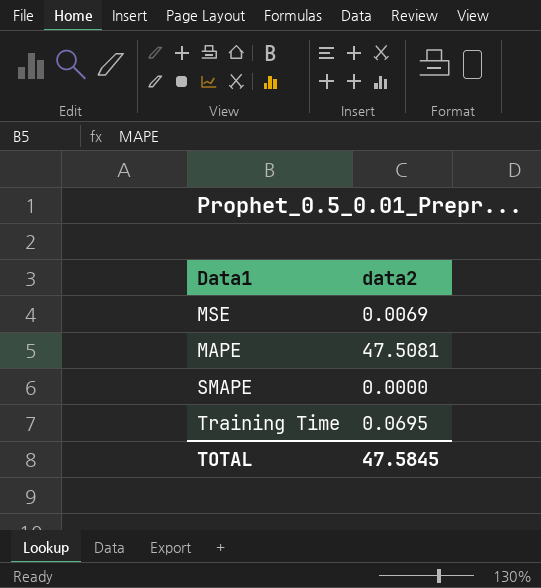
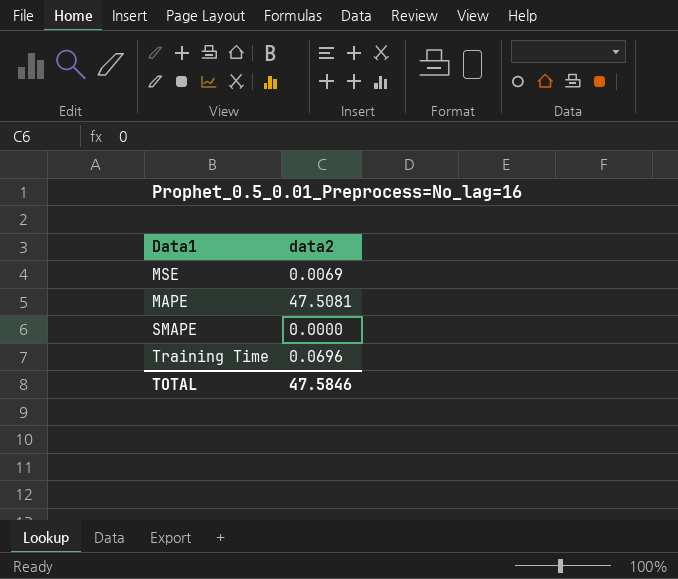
Training Time | data2: 0.0695 -> 0.0696
TOTAL | data2: 47.5845 -> 47.5846

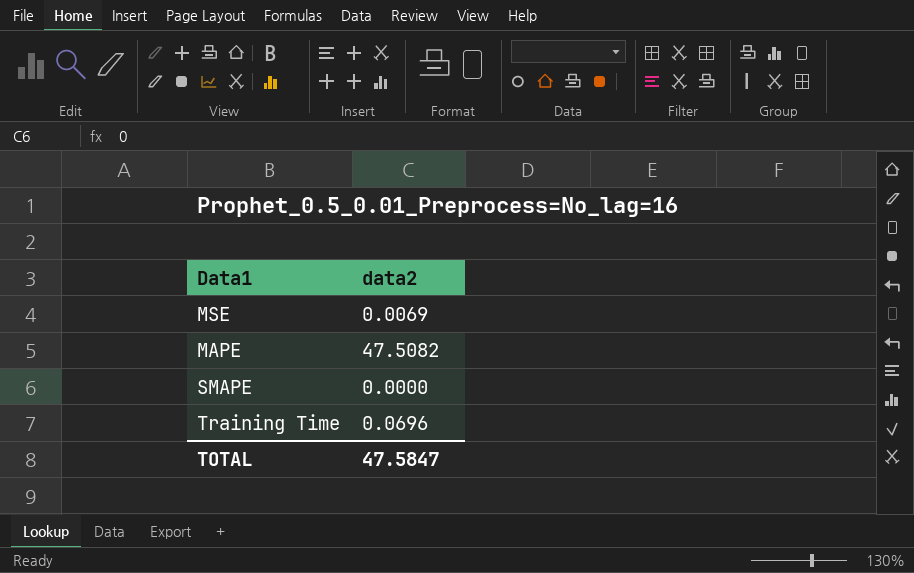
MAPE | data2: 47.5081 -> 47.5082
TOTAL | data2: 47.5846 -> 47.5847

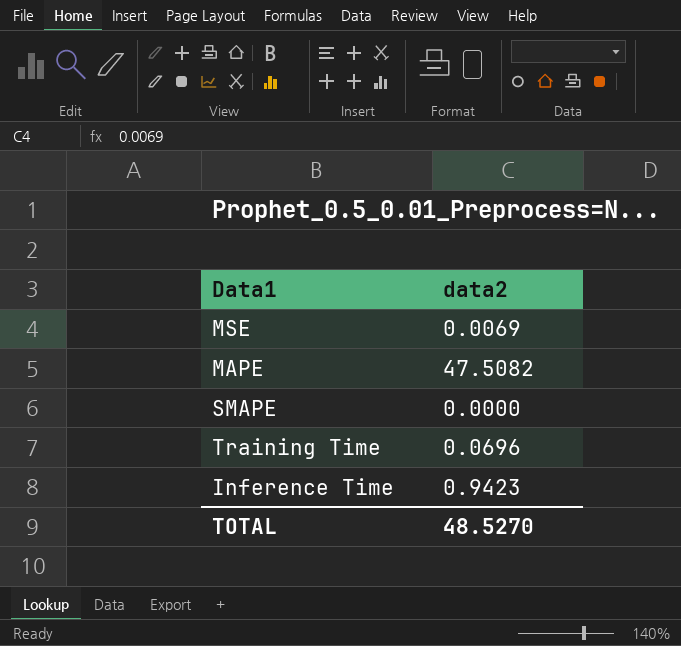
row Inference Time: none -> 0.9423
TOTAL | data2: 47.5847 -> 48.5270

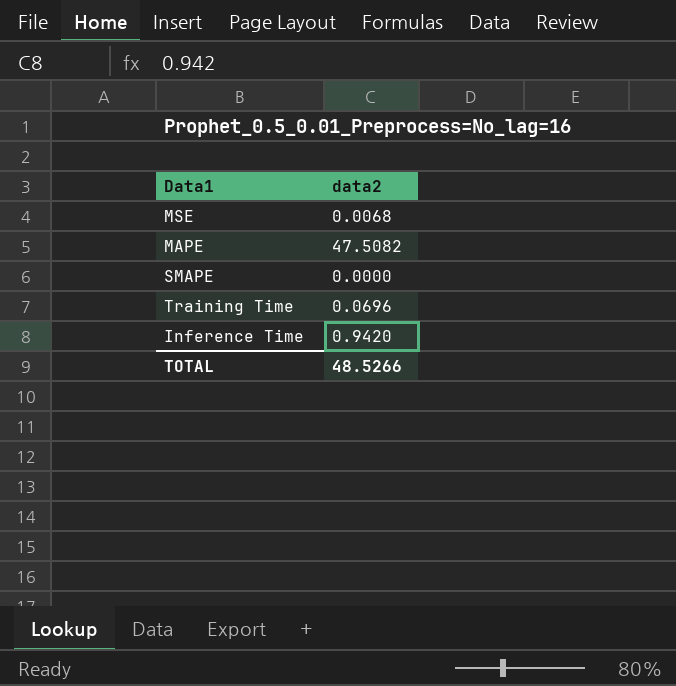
MSE | data2: 0.0069 -> 0.0068
Inference Time | data2: 0.9423 -> 0.9420
TOTAL | data2: 48.5270 -> 48.5266

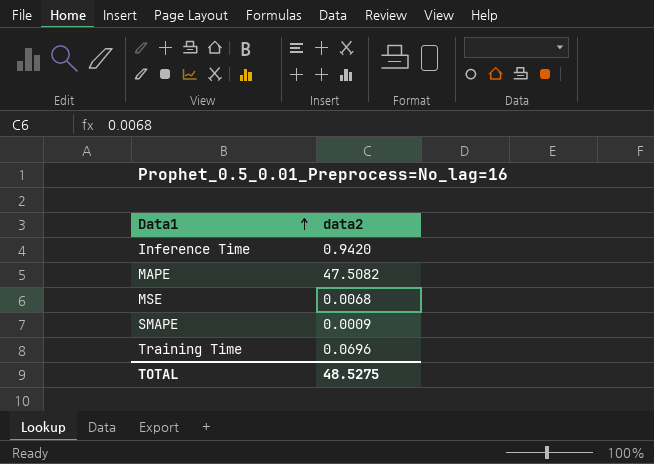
row order: none -> Data1 ascending
SMAPE | data2: 0.0000 -> 0.0009
TOTAL | data2: 48.5266 -> 48.5275

